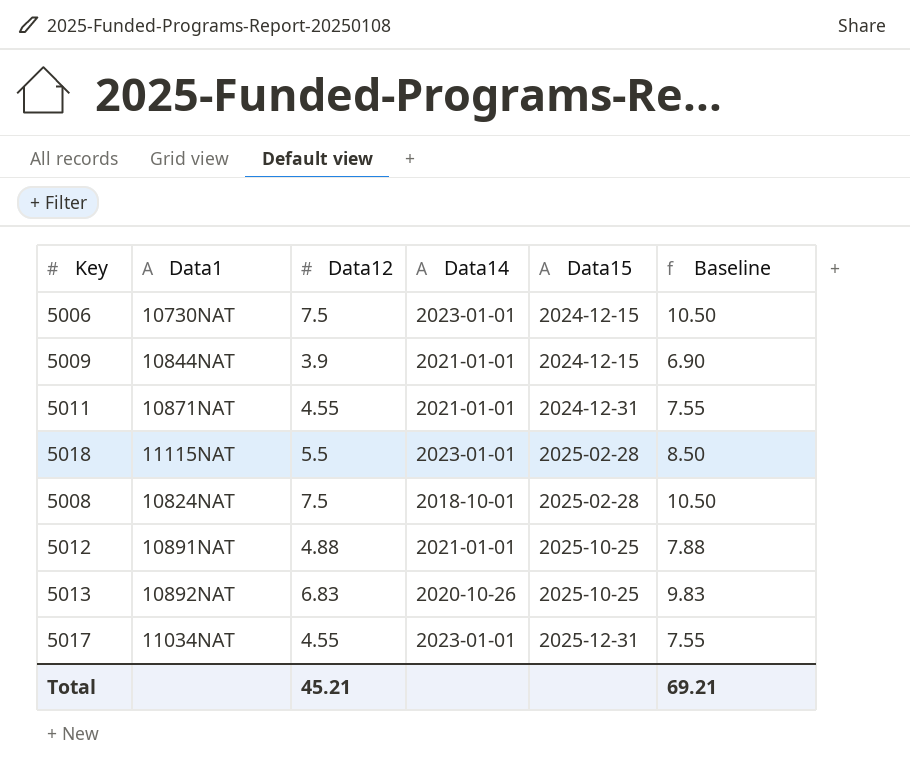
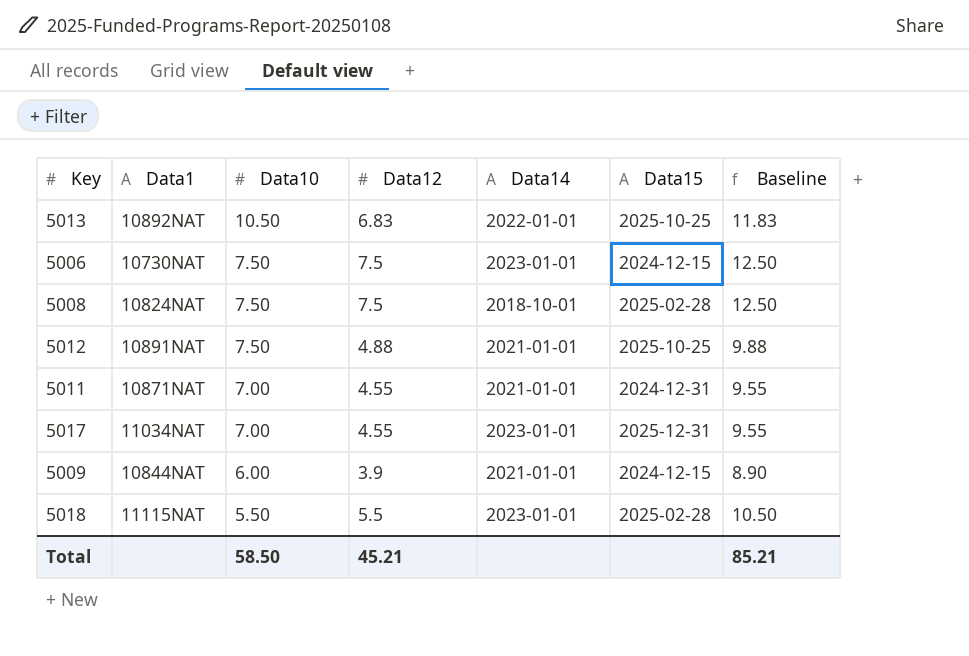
row order: Data15 ascending -> Data10 descending
column Data10 | position: none -> 3
column Baseline | formula: [Data12] + 3 -> [Data12] + 5
5013 | Data14: 2020-10-26 -> 2022-01-01
Total | Baseline: 69.21 -> 85.21

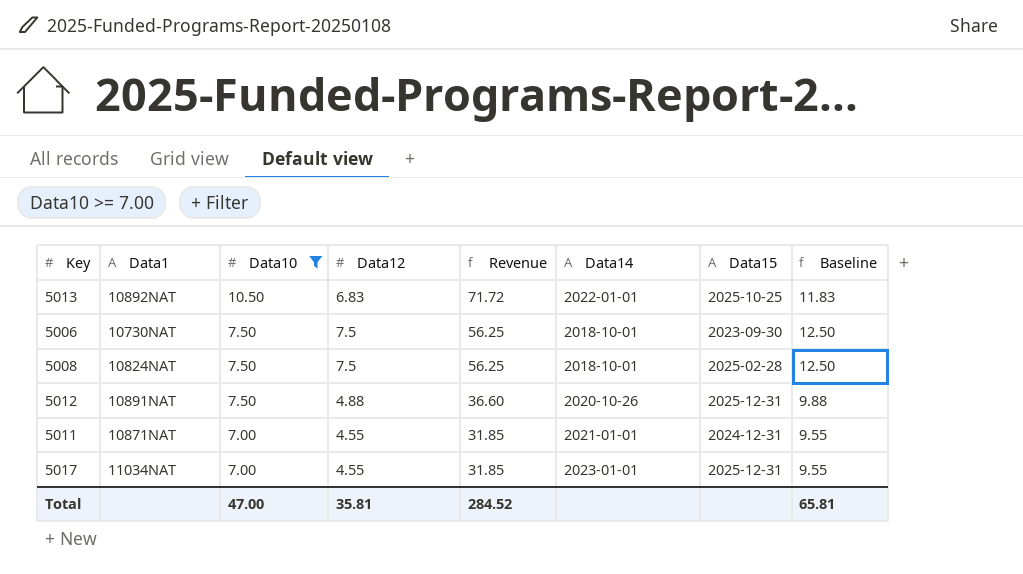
filter: none -> Data10 >= 7.00
column Revenue | formula: none -> [Data10] * [Data12]
5006 | Data14: 2023-01-01 -> 2018-10-01
5006 | Data15: 2024-12-15 -> 2023-09-30
5012 | Data14: 2021-01-01 -> 2020-10-26
5012 | Data15: 2025-10-25 -> 2025-12-31
Total | Data10: 58.50 -> 47.00
Total | Data12: 45.21 -> 35.81
Total | Baseline: 85.21 -> 65.81

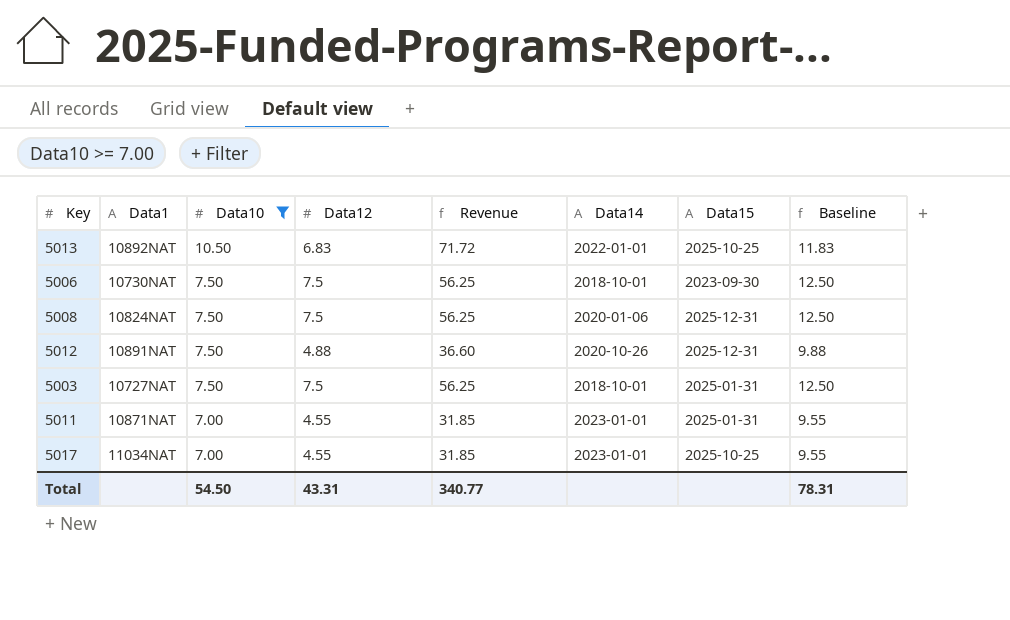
5008 | Data14: 2018-10-01 -> 2020-01-06
5008 | Data15: 2025-02-28 -> 2025-12-31
row 5003: none -> 10727NAT | 7.50 | 7.5 | 56.25 | 2018-10-01 | 2025-01-31 | 12.50
5011 | Data14: 2021-01-01 -> 2023-01-01
5011 | Data15: 2024-12-31 -> 2025-01-31
5017 | Data15: 2025-12-31 -> 2025-10-25
Total | Data10: 47.00 -> 54.50
Total | Data12: 35.81 -> 43.31
Total | Revenue: 284.52 -> 340.77
Total | Baseline: 65.81 -> 78.31

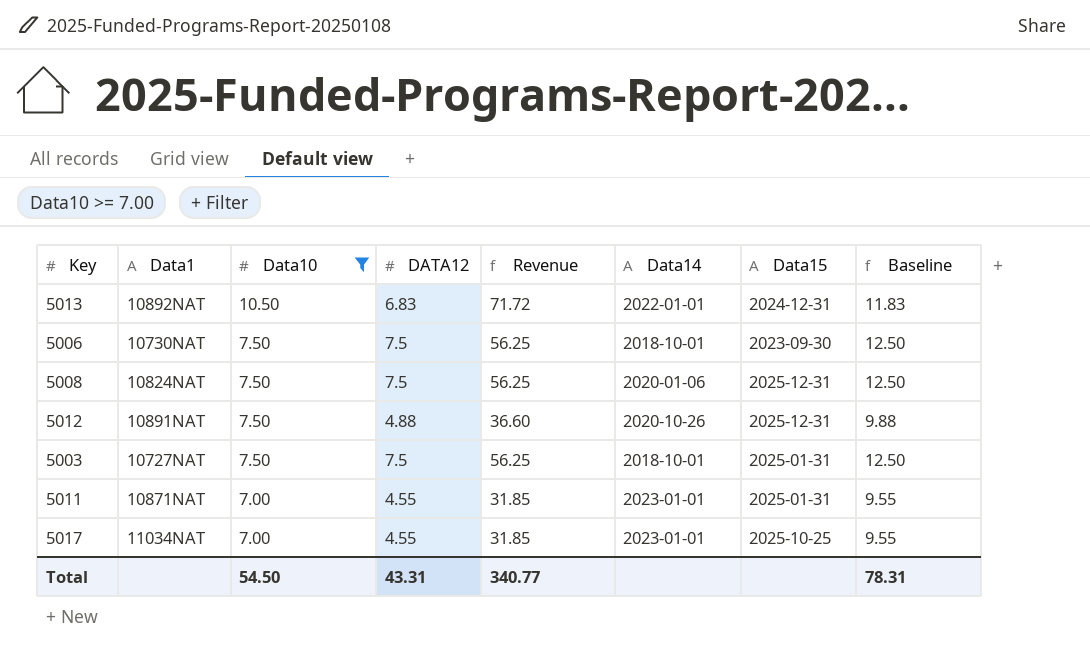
column name: Data12 -> DATA12
5013 | Data15: 2025-10-25 -> 2024-12-31

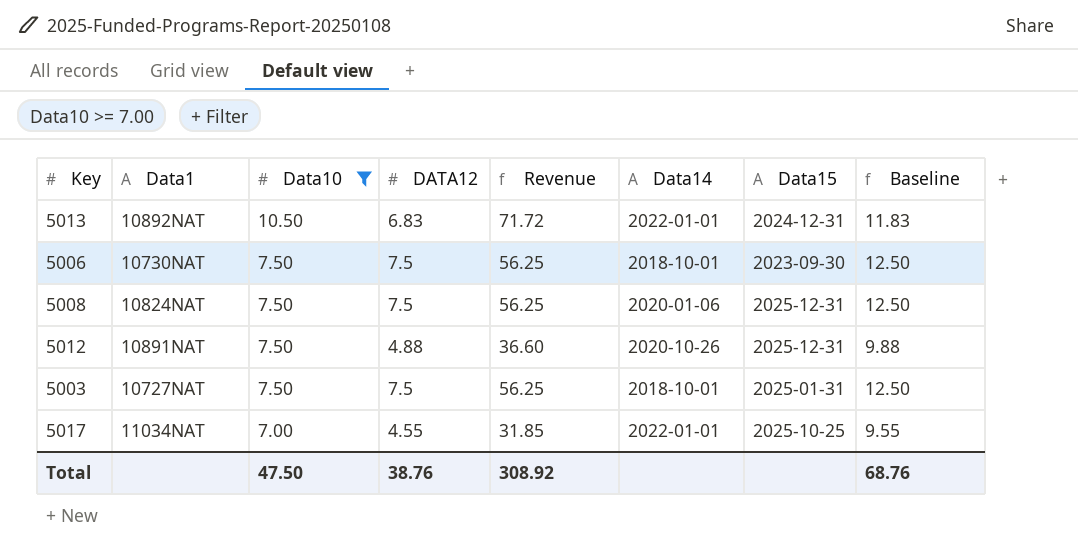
row 5011: 10871NAT | 7.00 | 4.55 | 31.85 | 2023-01-01 | 2025-01-31 | 9.55 -> none
5017 | Data14: 2023-01-01 -> 2022-01-01
Total | Data10: 54.50 -> 47.50
Total | DATA12: 43.31 -> 38.76
Total | Revenue: 340.77 -> 308.92
Total | Baseline: 78.31 -> 68.76

